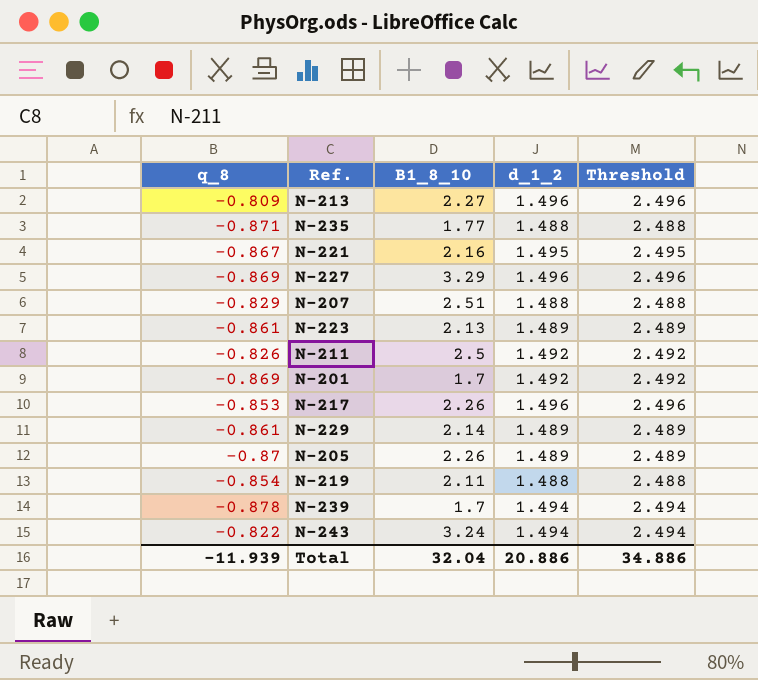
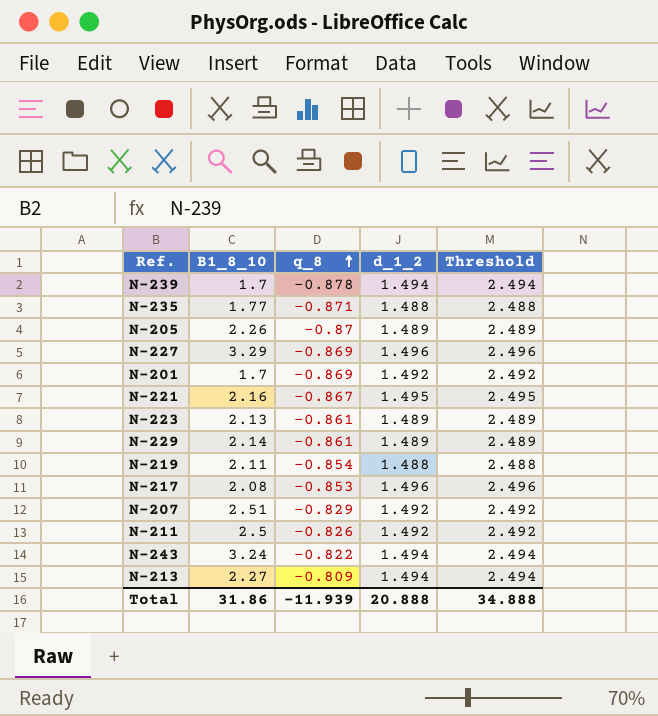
row order: none -> q_8 ascending
column q_8 | position: 1 -> 3
N-217 | B1_8_10: 2.26 -> 2.08
N-207 | d_1_2: 1.488 -> 1.492
N-207 | Threshold: 2.488 -> 2.492
N-213 | d_1_2: 1.496 -> 1.494
N-213 | Threshold: 2.496 -> 2.494
Total | B1_8_10: 32.04 -> 31.86
Total | d_1_2: 20.886 -> 20.888
Total | Threshold: 34.886 -> 34.888

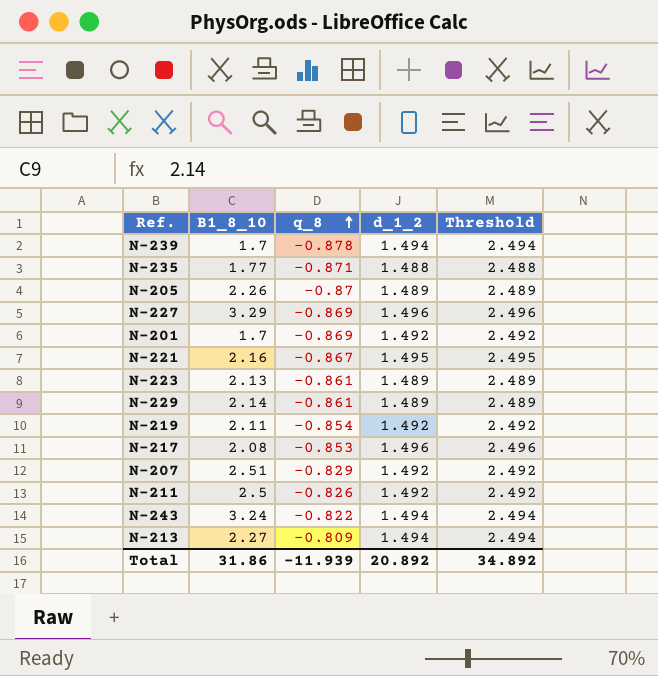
N-219 | d_1_2: 1.488 -> 1.492
N-219 | Threshold: 2.488 -> 2.492
Total | d_1_2: 20.888 -> 20.892
Total | Threshold: 34.888 -> 34.892

